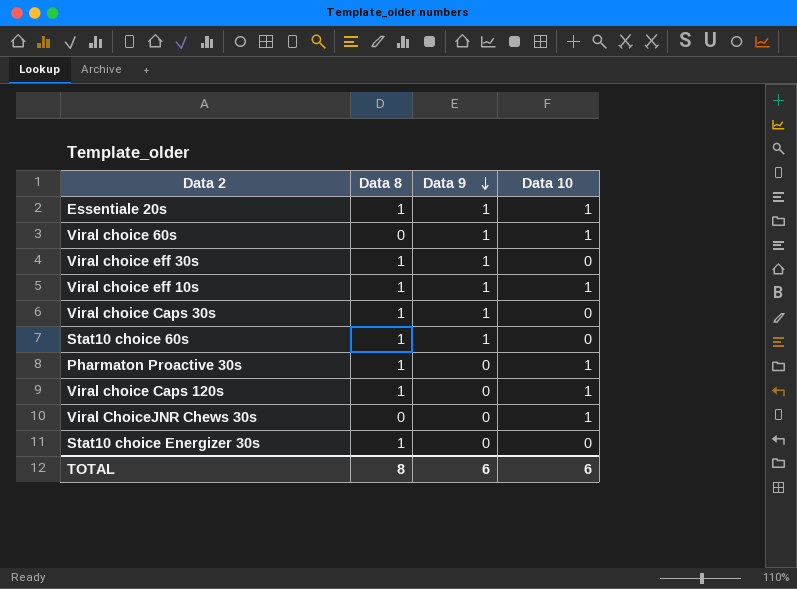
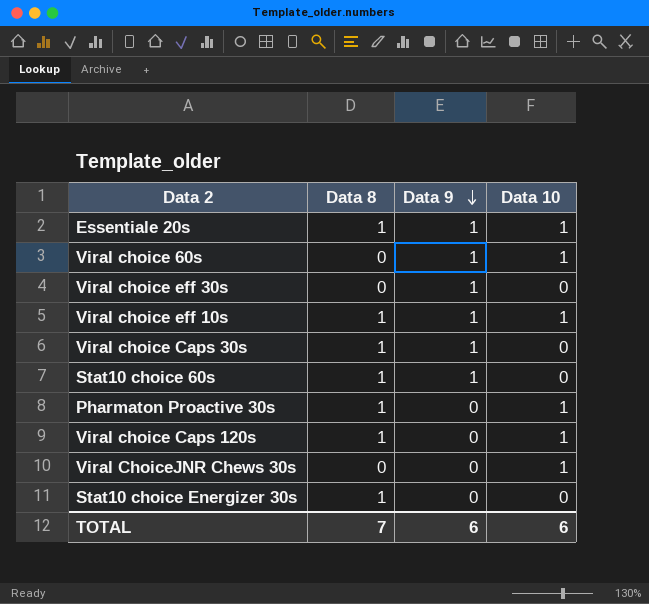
Viral choice eff 30s | Data 8: 1 -> 0
TOTAL | Data 8: 8 -> 7

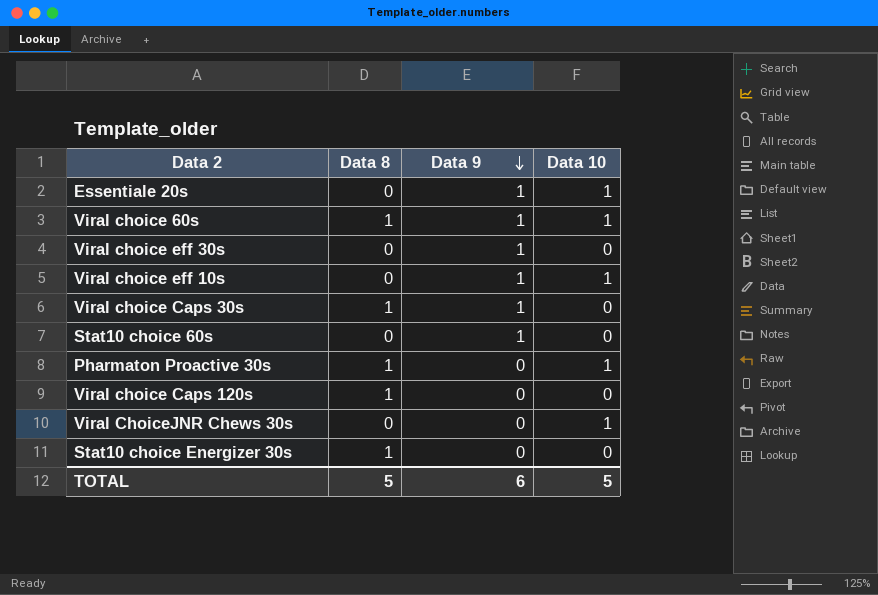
Essentiale 20s | Data 8: 1 -> 0
Viral choice 60s | Data 8: 0 -> 1
Viral choice eff 10s | Data 8: 1 -> 0
Stat10 choice 60s | Data 8: 1 -> 0
Viral choice Caps 120s | Data 10: 1 -> 0
TOTAL | Data 8: 7 -> 5
TOTAL | Data 10: 6 -> 5

